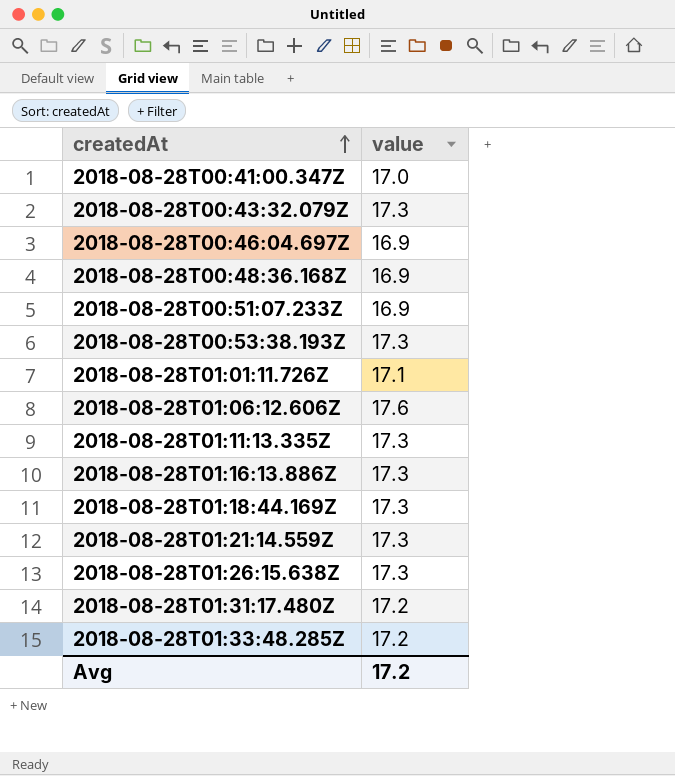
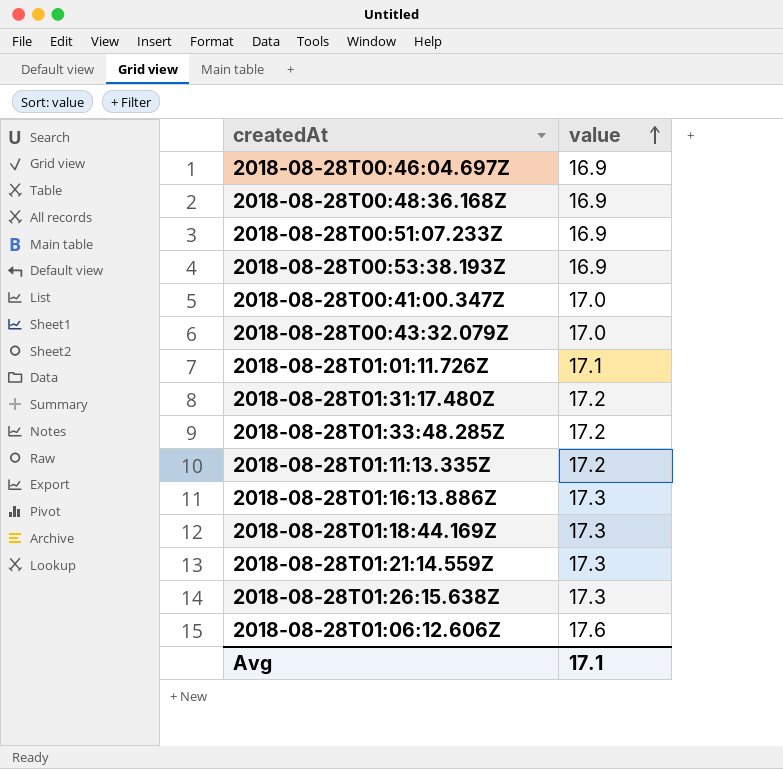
row order: createdAt ascending -> value ascending
2018-08-28T00:53:38.193Z | value: 17.3 -> 16.9
2018-08-28T00:43:32.079Z | value: 17.3 -> 17.0
2018-08-28T01:11:13.335Z | value: 17.3 -> 17.2
Avg | value: 17.2 -> 17.1

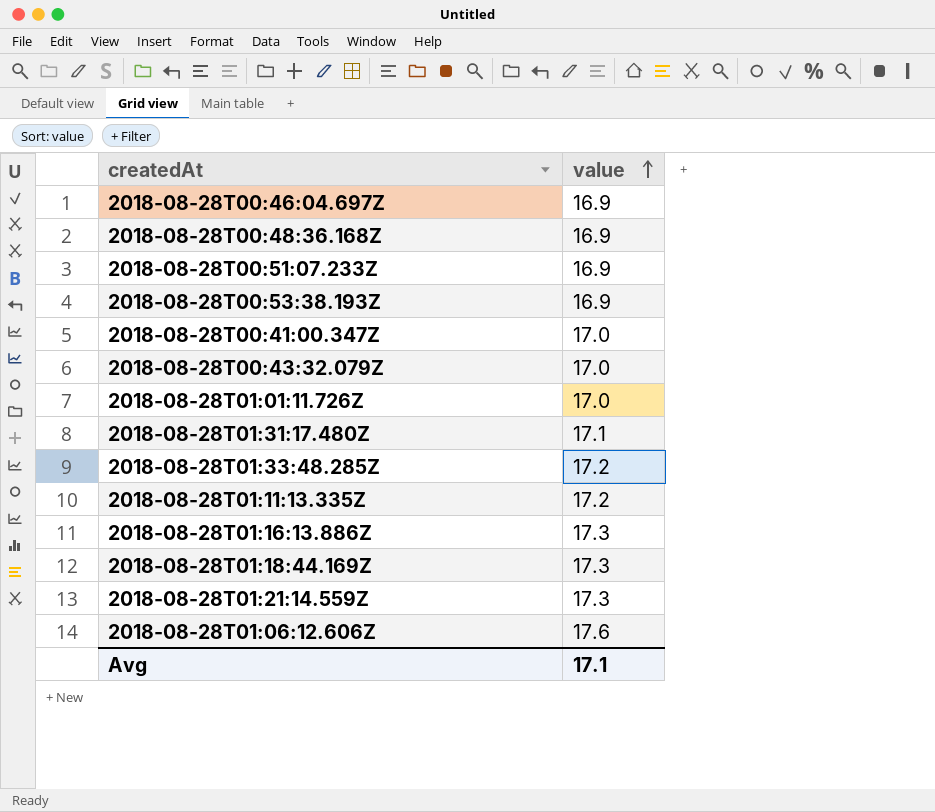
row 2018-08-28T01:26:15.638Z: 17.3 -> none
2018-08-28T01:01:11.726Z | value: 17.1 -> 17.0
2018-08-28T01:31:17.480Z | value: 17.2 -> 17.1

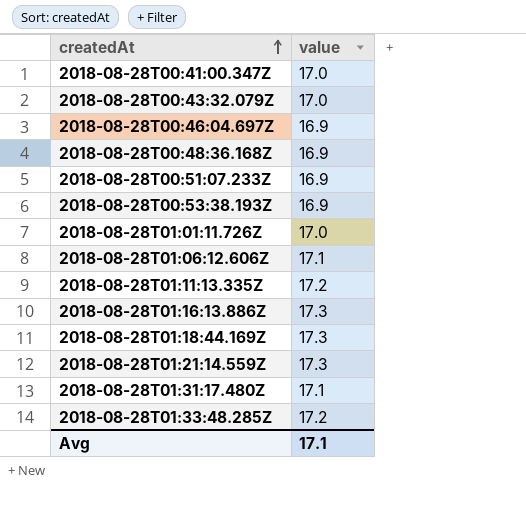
row order: value ascending -> createdAt ascending
2018-08-28T01:06:12.606Z | value: 17.6 -> 17.1

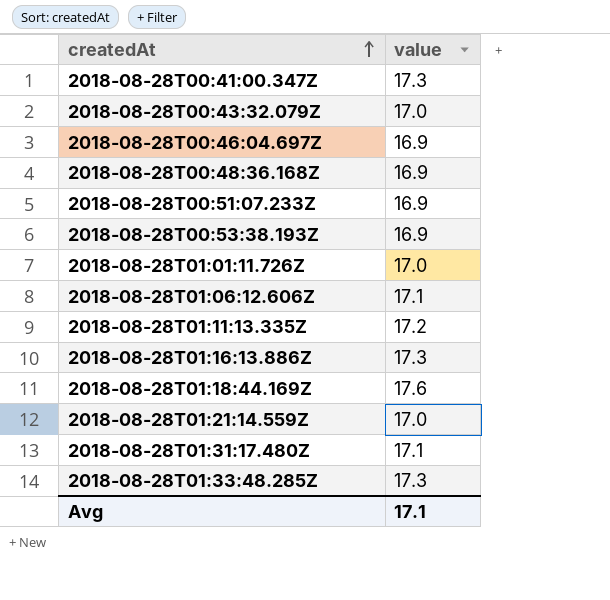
2018-08-28T00:41:00.347Z | value: 17.0 -> 17.3
2018-08-28T01:18:44.169Z | value: 17.3 -> 17.6
2018-08-28T01:21:14.559Z | value: 17.3 -> 17.0
2018-08-28T01:33:48.285Z | value: 17.2 -> 17.3

